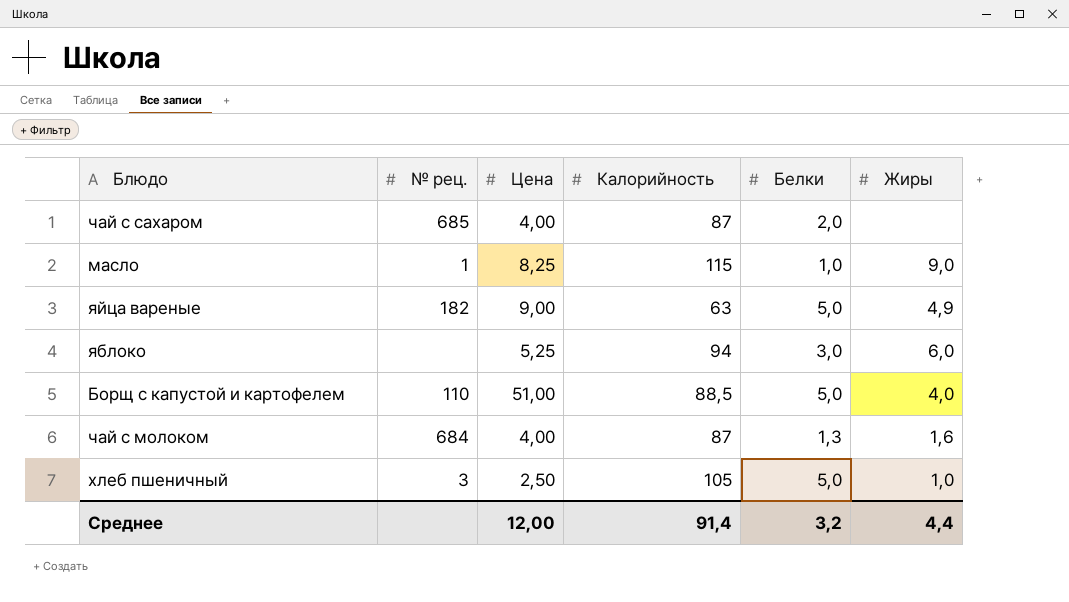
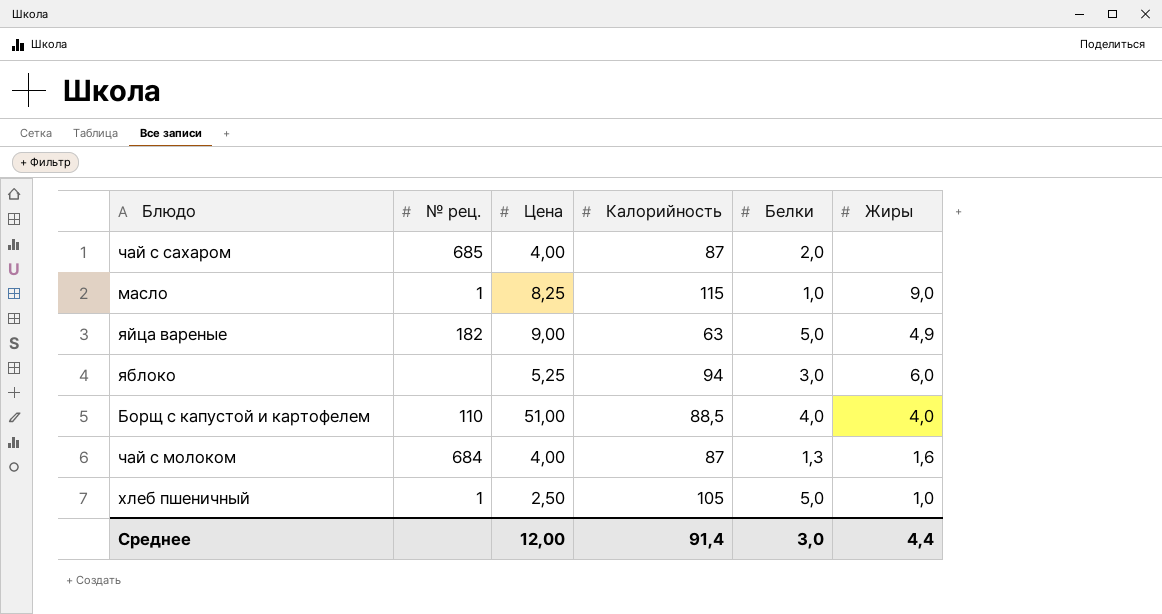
Борщ с капустой и картофелем | Белки: 5,0 -> 4,0
хлеб пшеничный | № рец.: 3 -> 1
Среднее | Белки: 3,2 -> 3,0

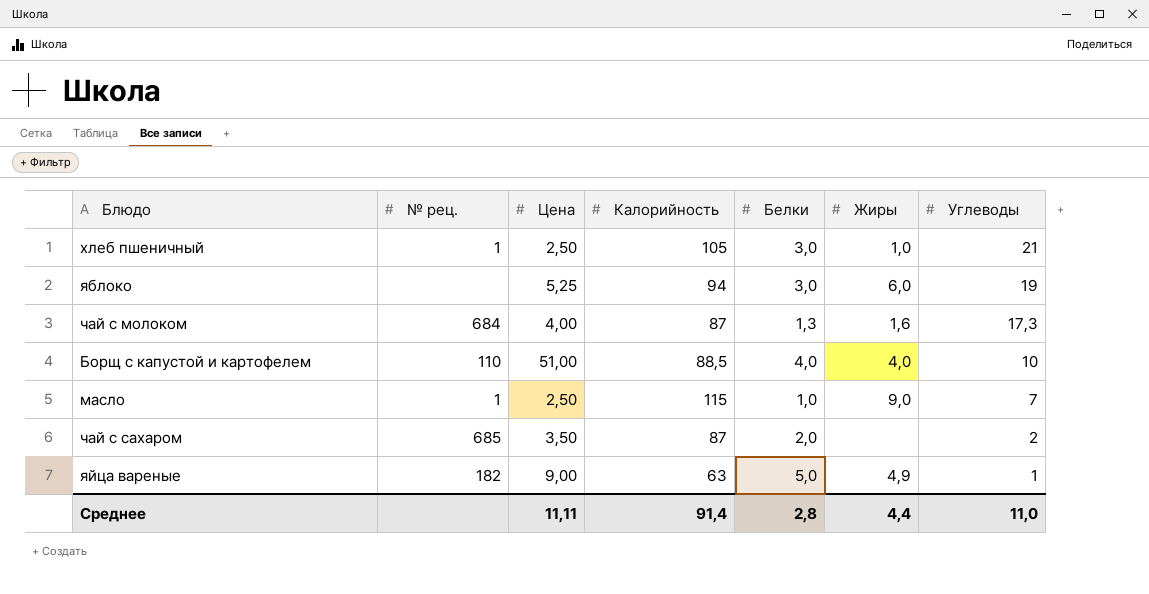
row order: none -> Углеводы descending
column Углеводы | position: none -> 7
хлеб пшеничный | Белки: 5,0 -> 3,0
масло | Цена: 8,25 -> 2,50
чай с сахаром | Цена: 4,00 -> 3,50
Среднее | Цена: 12,00 -> 11,11
Среднее | Белки: 3,0 -> 2,8

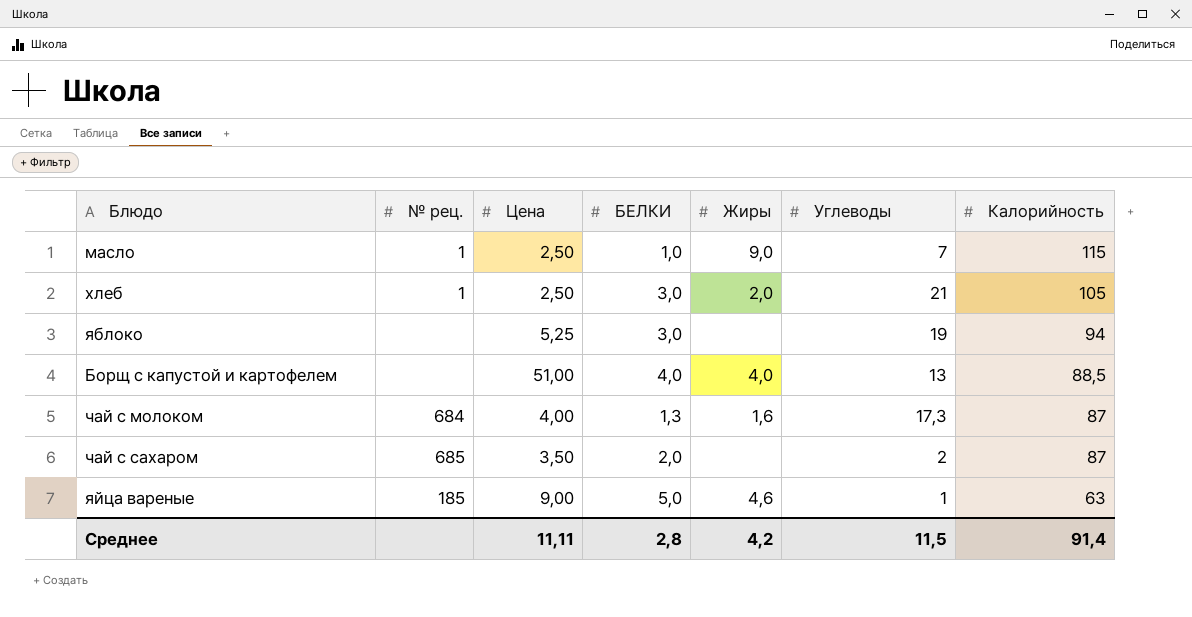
row order: Углеводы descending -> Калорийность descending
column name: Белки -> БЕЛКИ
column Калорийность | position: 4 -> 7
row хлеб пшеничный: 1 | 2,50 | 105 | 3,0 | 1,0 | 21 -> none
row хлеб: none -> 1 | 2,50 | 3,0 | 2,0 | 21 | 105
яблоко | Жиры: 6,0 -> none
Борщ с капустой и картофелем | № рец.: 110 -> none
Борщ с капустой и картофелем | Углеводы: 10 -> 13
яйца вареные | № рец.: 182 -> 185
яйца вареные | Жиры: 4,9 -> 4,6
Среднее | Жиры: 4,4 -> 4,2
Среднее | Углеводы: 11,0 -> 11,5

